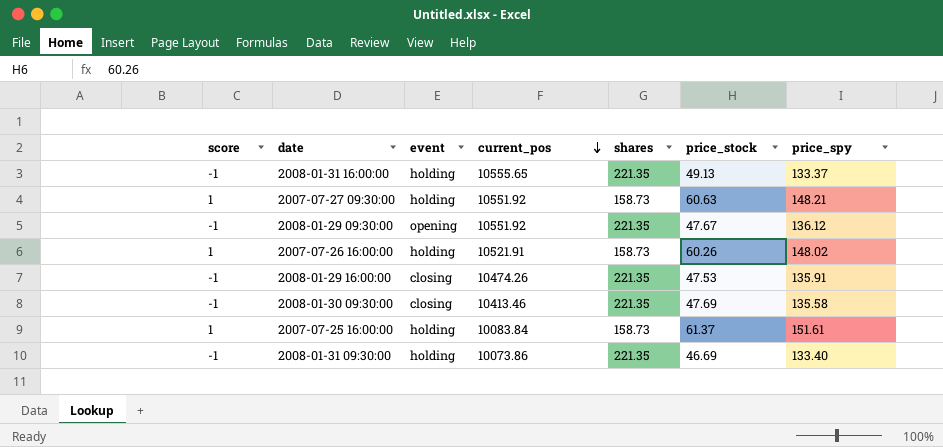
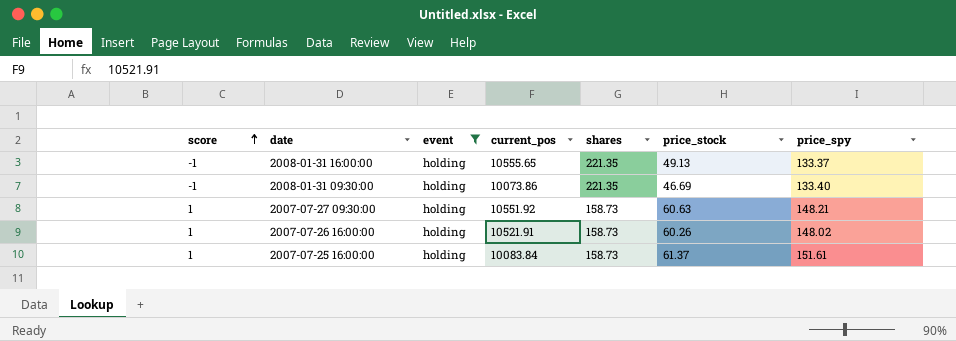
filter: none -> event = holding
row order: current_pos descending -> score ascending

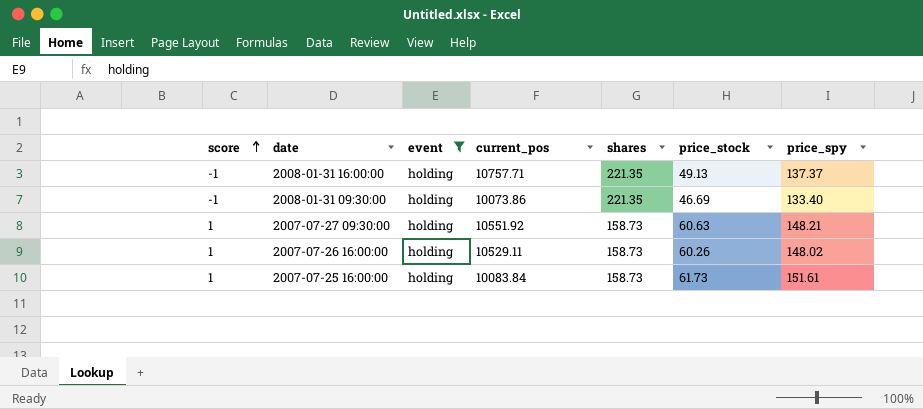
2008-01-31 16:00:00 | current_pos: 10555.65 -> 10757.71
2008-01-31 16:00:00 | price_spy: 133.37 -> 137.37
2007-07-26 16:00:00 | current_pos: 10521.91 -> 10529.11
2007-07-25 16:00:00 | price_stock: 61.37 -> 61.73

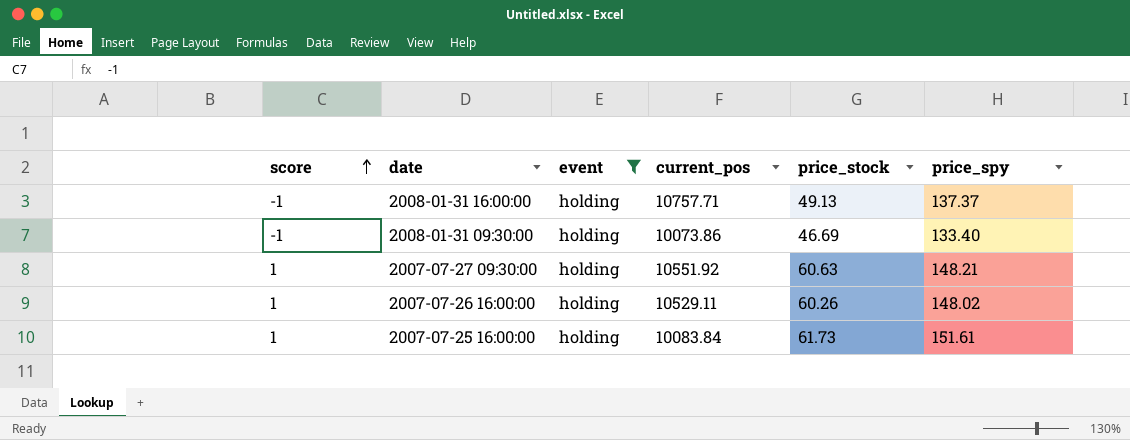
column shares | position: 5 -> none

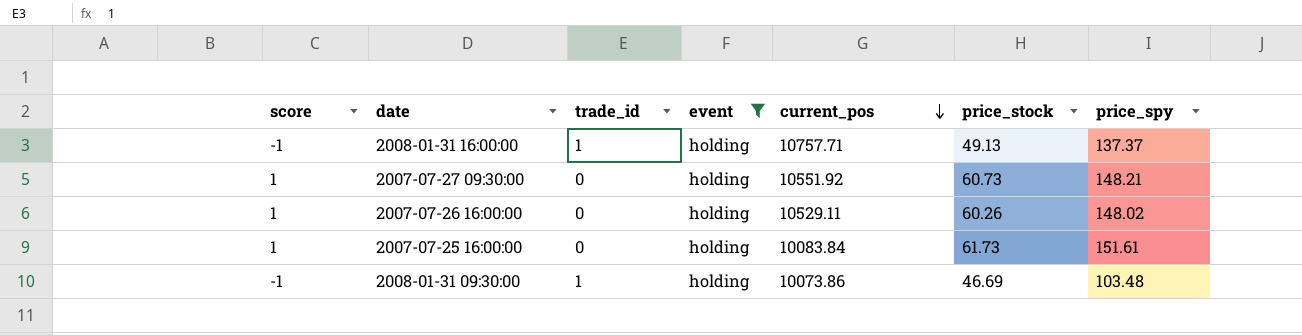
row order: score ascending -> current_pos descending
column trade_id | position: none -> 3
2007-07-27 09:30:00 | price_stock: 60.63 -> 60.73
2008-01-31 09:30:00 | price_spy: 133.40 -> 103.48

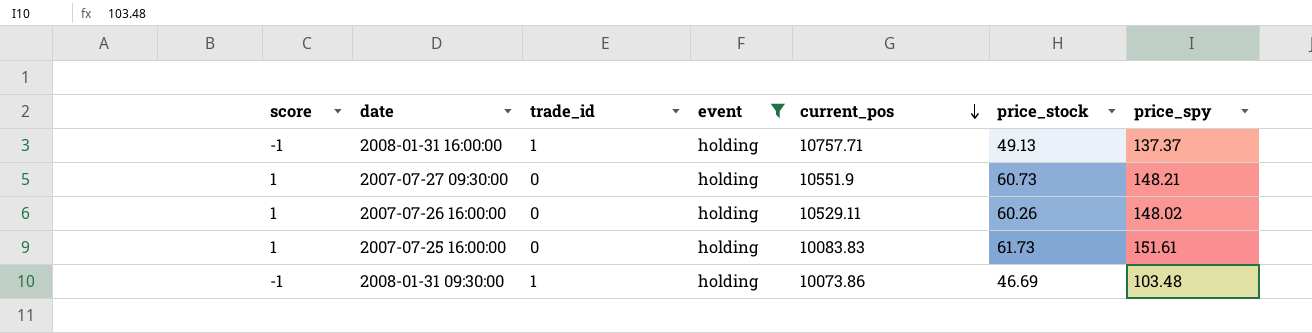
2007-07-27 09:30:00 | current_pos: 10551.92 -> 10551.9
2007-07-25 16:00:00 | current_pos: 10083.84 -> 10083.83

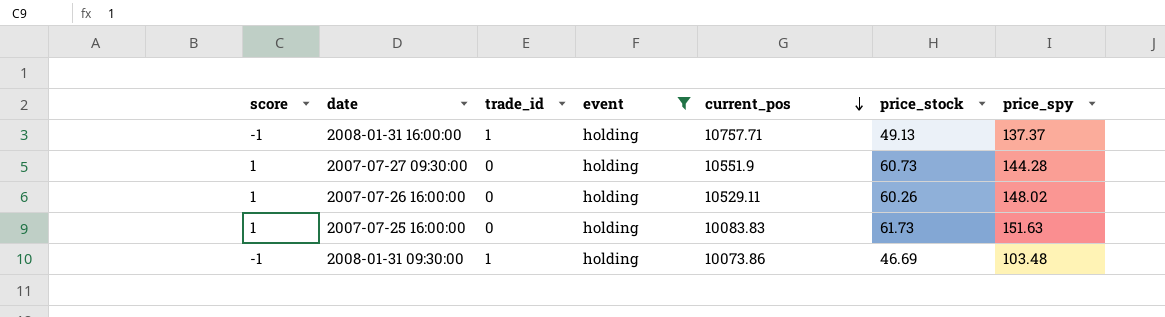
2007-07-27 09:30:00 | price_spy: 148.21 -> 144.28
2007-07-25 16:00:00 | price_spy: 151.61 -> 151.63

